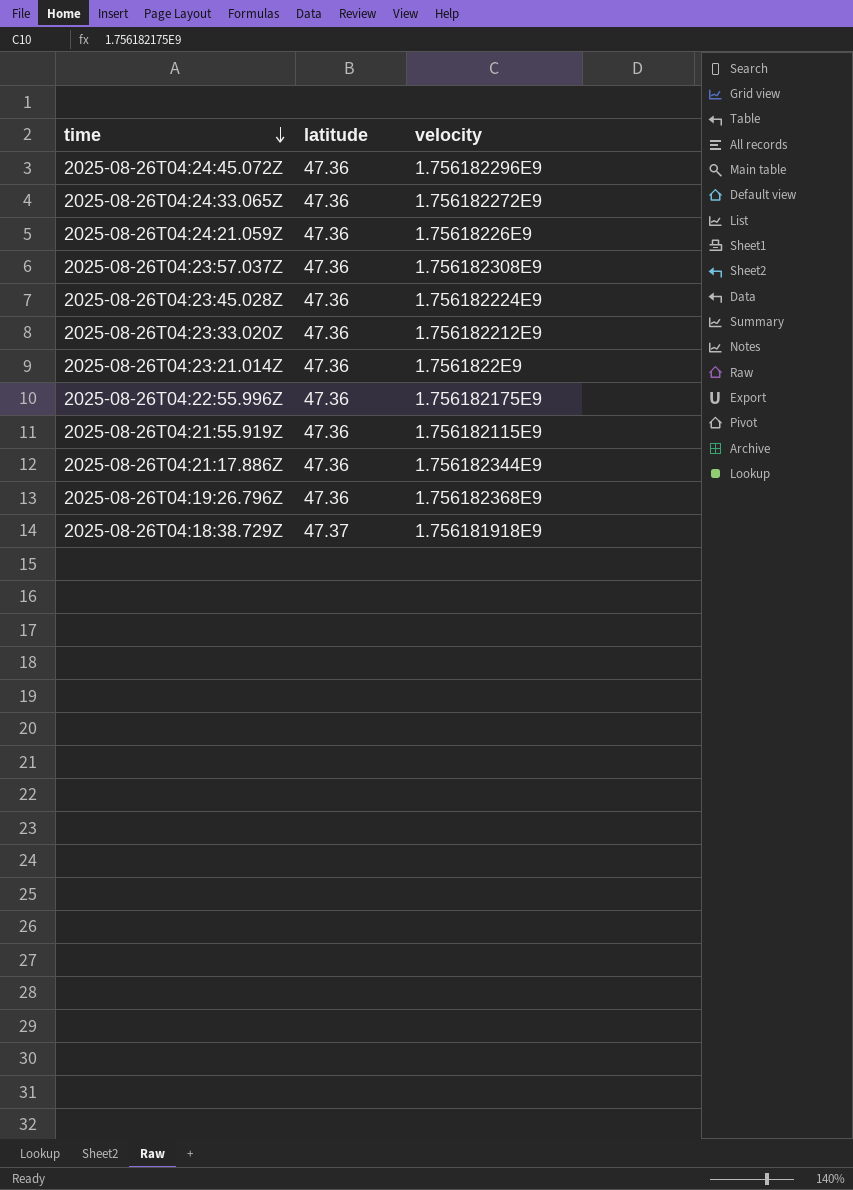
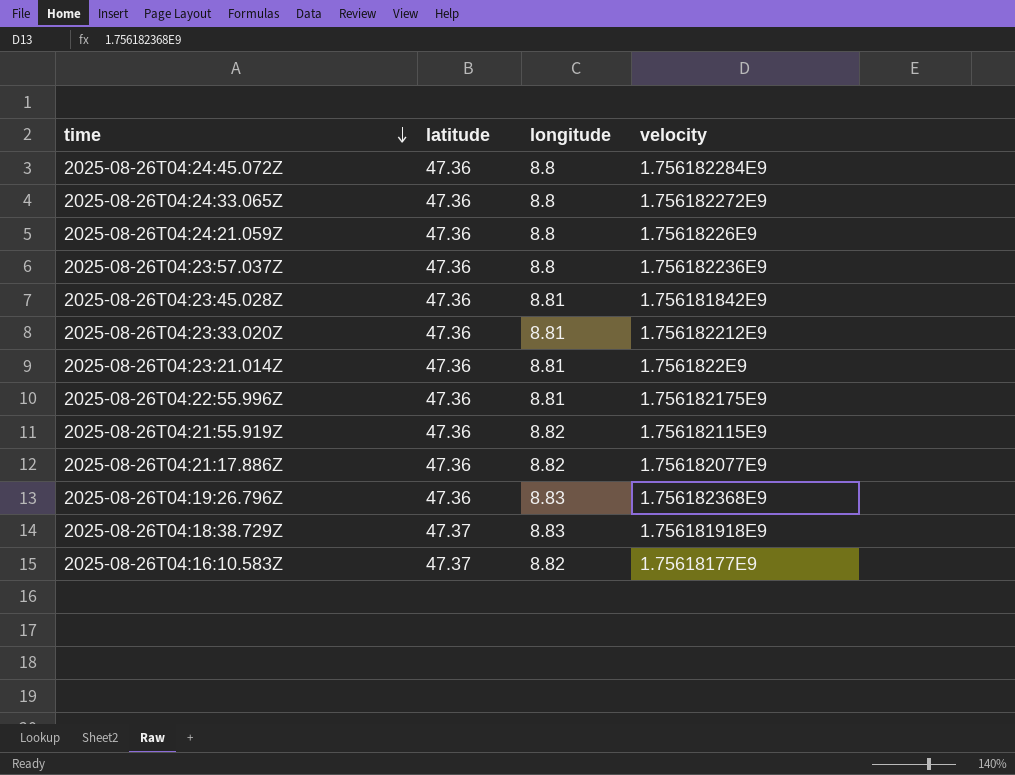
column longitude | position: none -> 3
2025-08-26T04:24:45.072Z | velocity: 1.756182296E9 -> 1.756182284E9
2025-08-26T04:23:57.037Z | velocity: 1.756182308E9 -> 1.756182236E9
2025-08-26T04:23:45.028Z | velocity: 1.756182224E9 -> 1.756181842E9
2025-08-26T04:21:17.886Z | velocity: 1.756182344E9 -> 1.756182077E9
row 2025-08-26T04:16:10.583Z: none -> 47.37 | 8.82 | 1.75618177E9

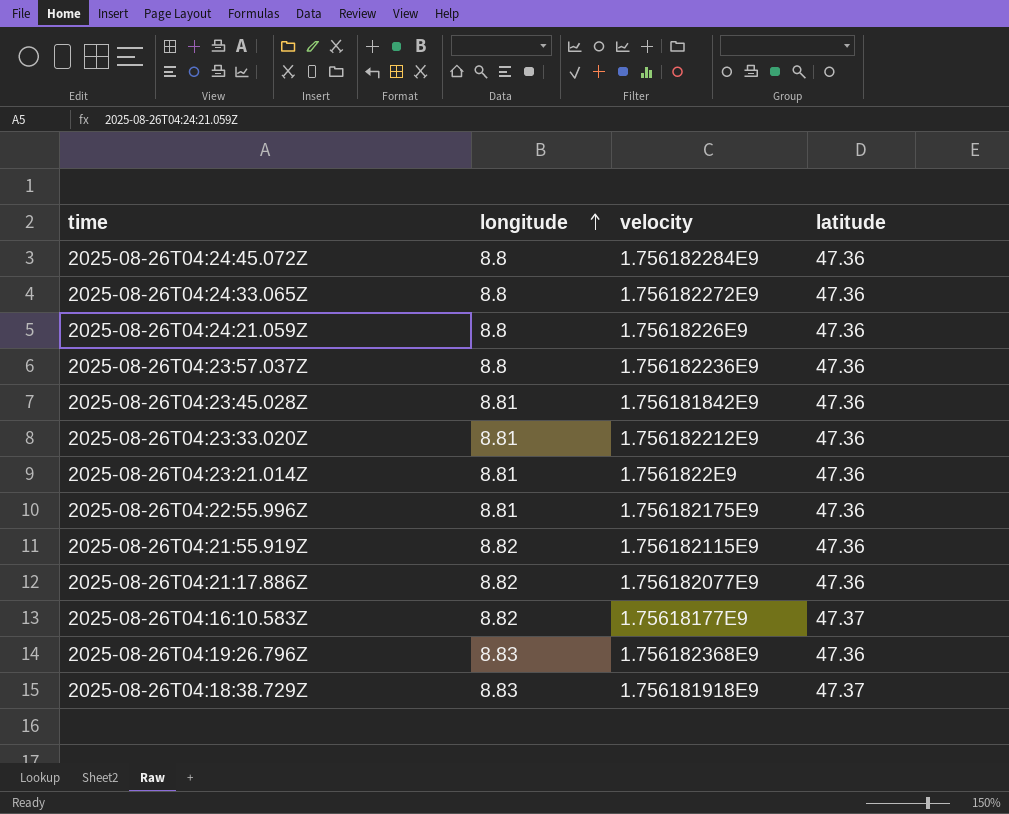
row order: time descending -> longitude ascending
column latitude | position: 2 -> 4

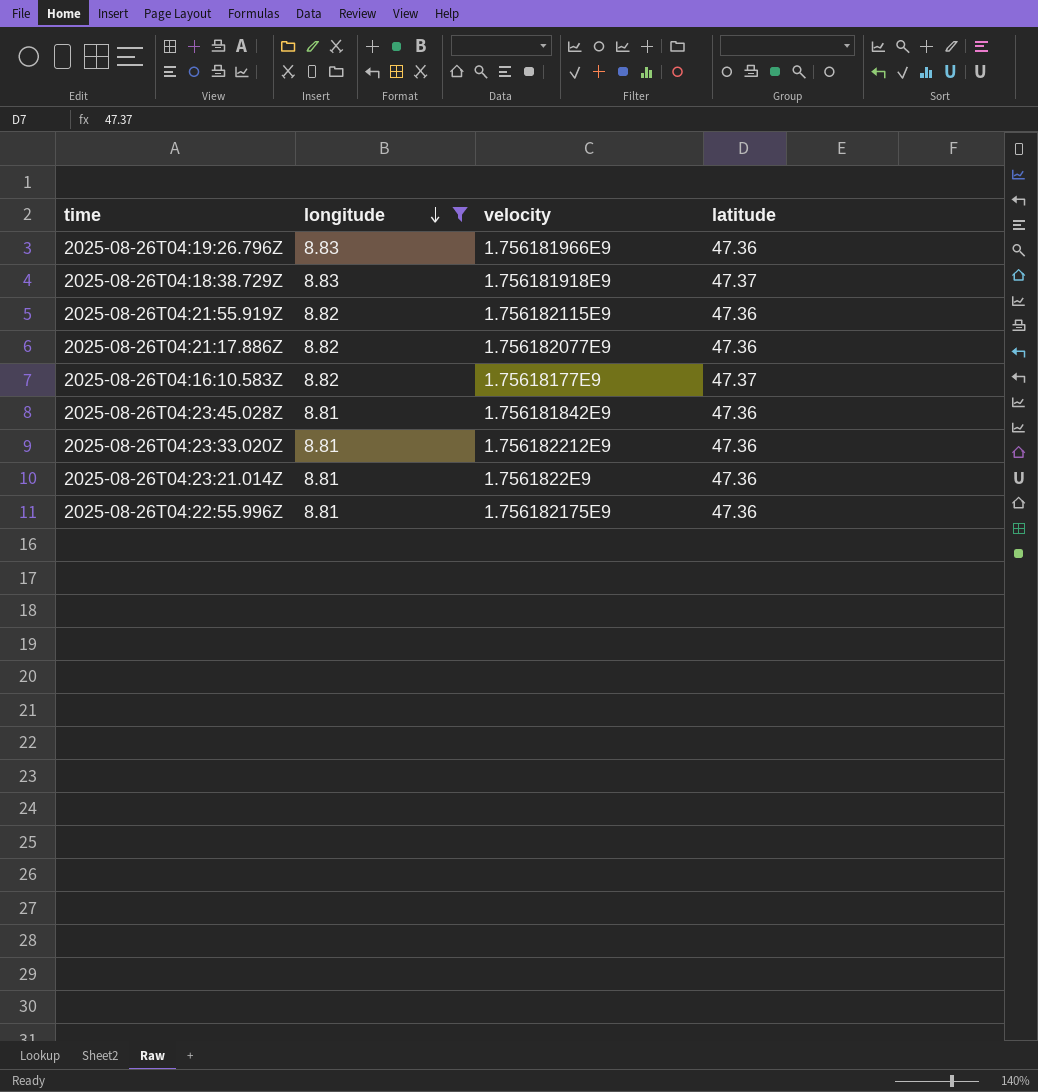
filter: none -> longitude != 8.8
row order: longitude ascending -> longitude descending
2025-08-26T04:19:26.796Z | velocity: 1.756182368E9 -> 1.756181966E9

